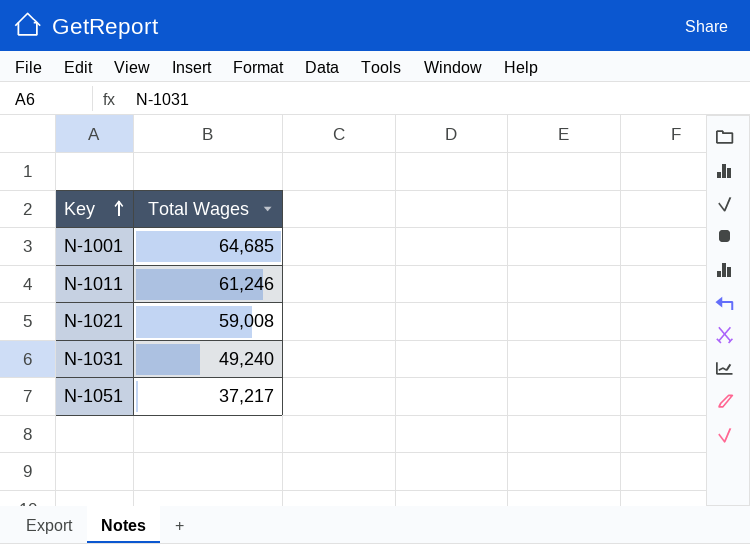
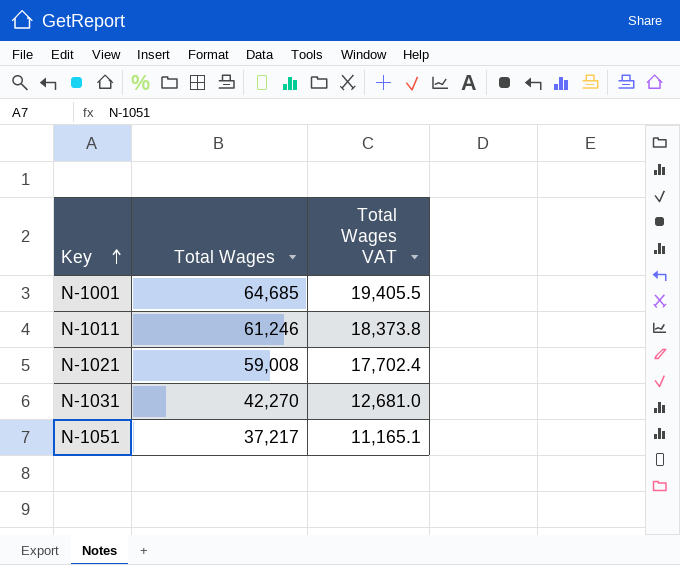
column Total Wages VAT | formula: none -> [Total Wages] * 0.3
N-1031 | Total Wages: 49,240 -> 42,270

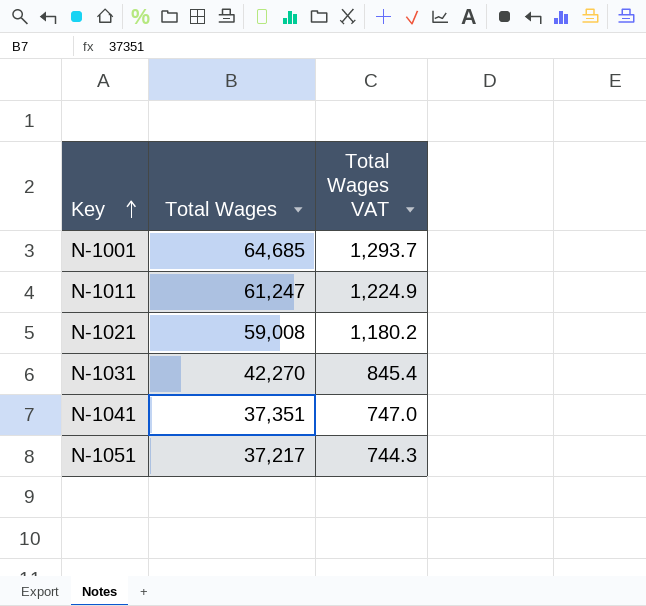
column Total Wages VAT | formula: [Total Wages] * 0.3 -> [Total Wages] * 0.02
N-1011 | Total Wages: 61,246 -> 61,247
row N-1041: none -> 37,351 | 747.0

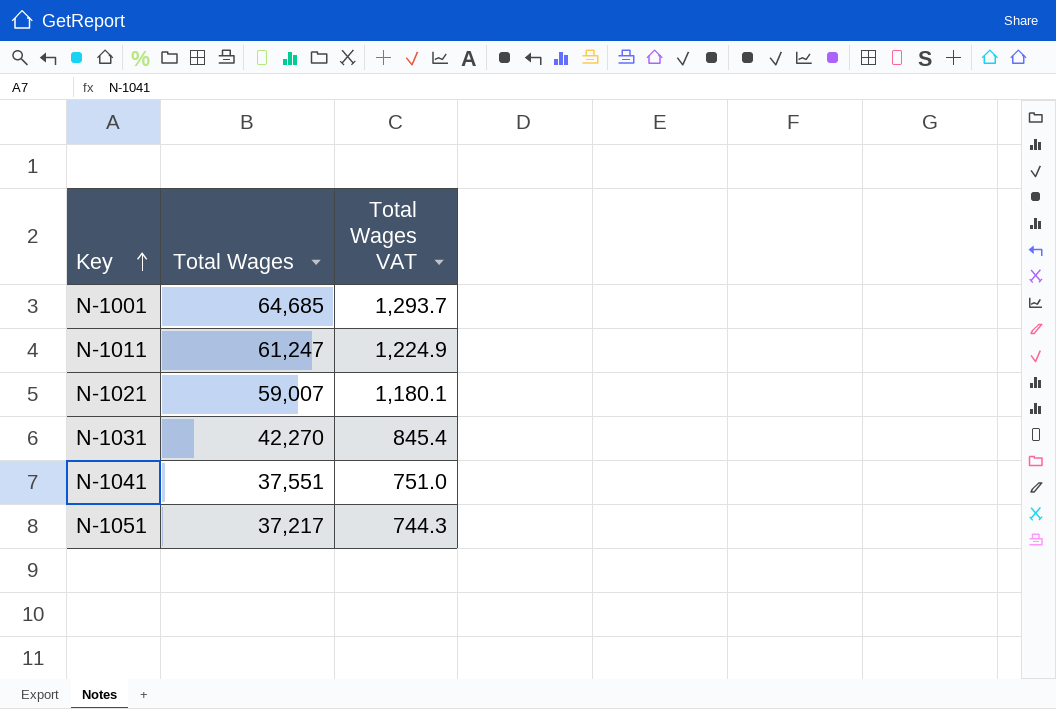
N-1021 | Total Wages: 59,008 -> 59,007
N-1021 | Total Wages VAT: 1,180.2 -> 1,180.1
N-1041 | Total Wages: 37,351 -> 37,551
N-1041 | Total Wages VAT: 747.0 -> 751.0

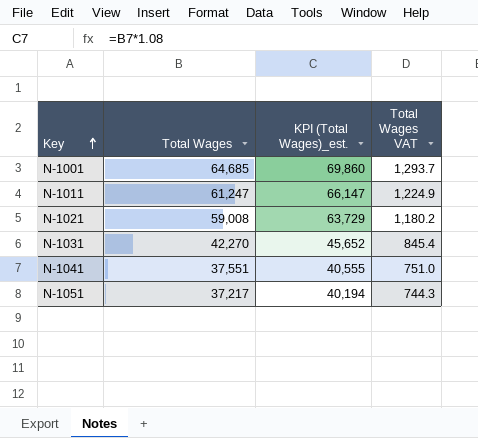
column KPI (Total Wages)_est. | formula: none -> [Total Wages] * 1.08
N-1021 | Total Wages: 59,007 -> 59,008
N-1021 | Total Wages VAT: 1,180.1 -> 1,180.2

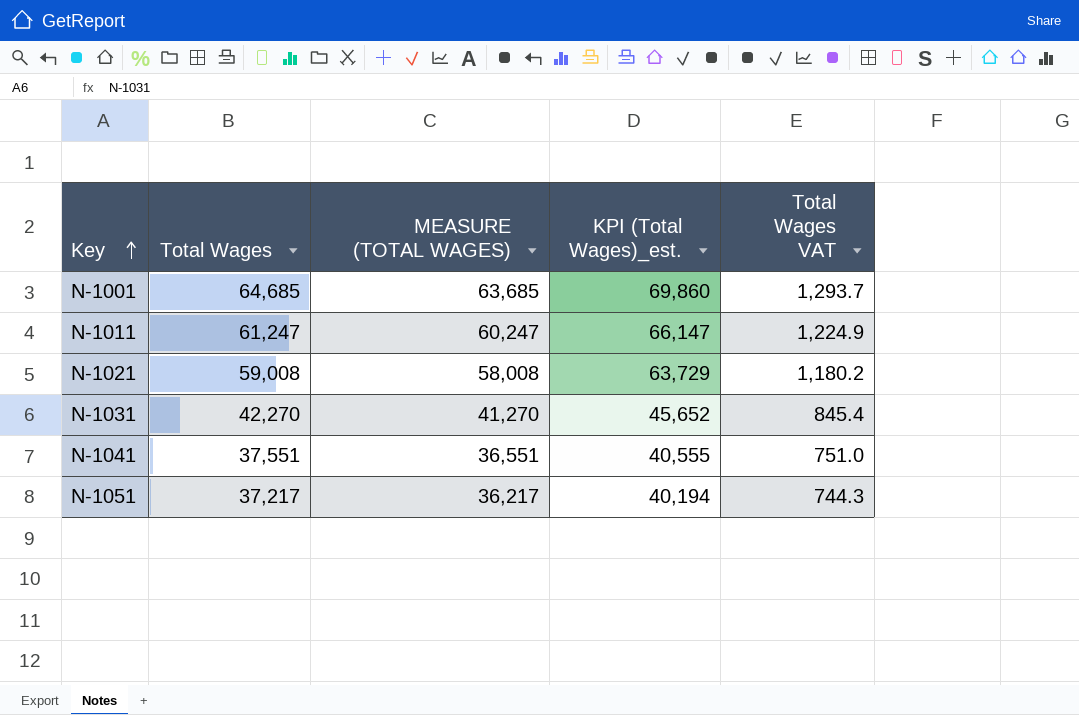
column MEASURE (TOTAL WAGES) | formula: none -> [Total Wages] - 1000

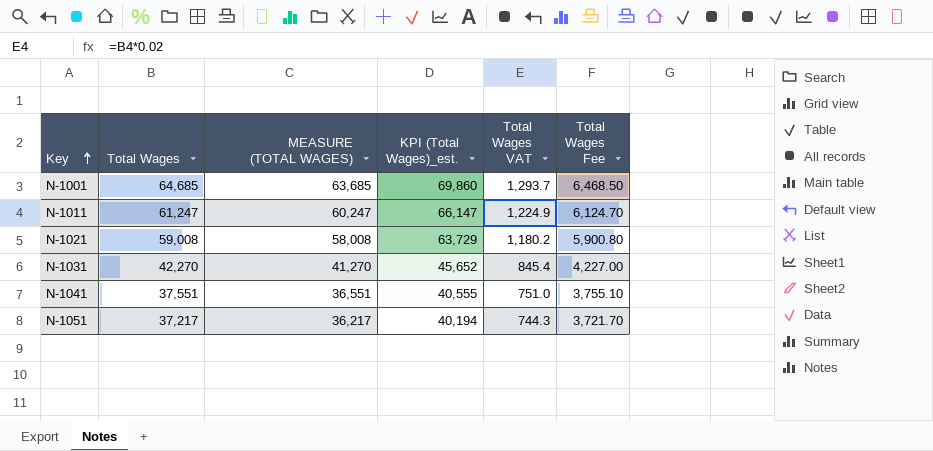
column Total Wages Fee | formula: none -> [Total Wages] * 0.1

